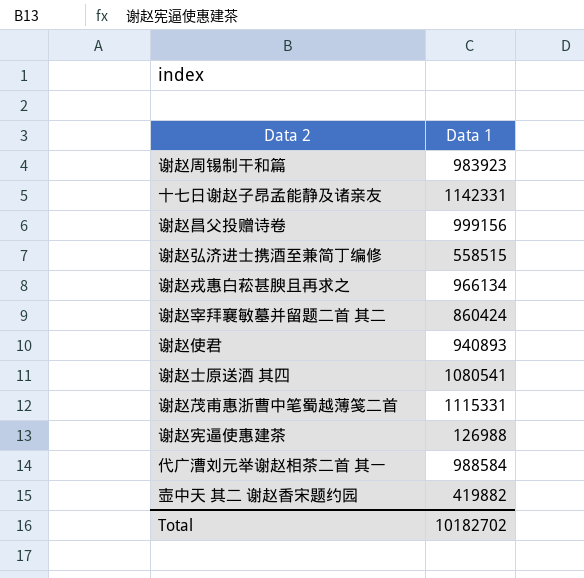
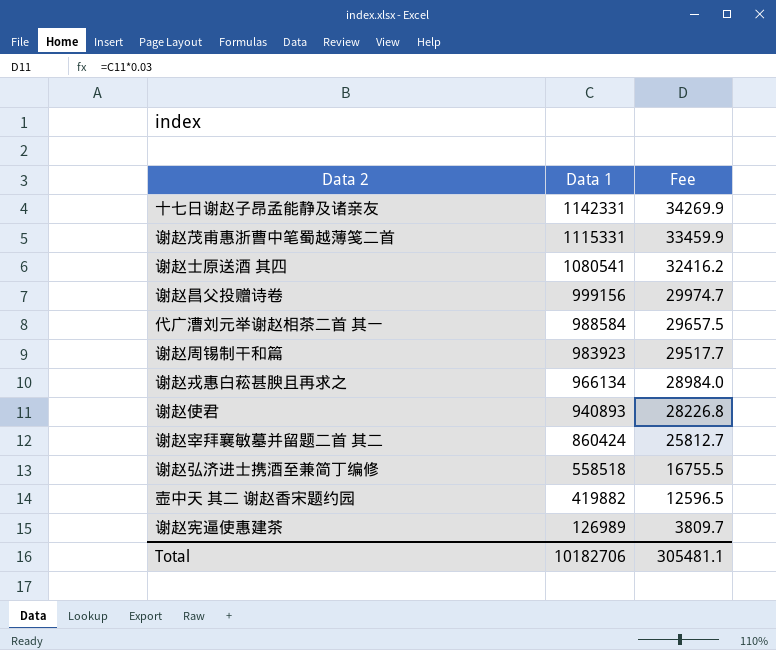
row order: none -> Data 1 descending
column Fee | formula: none -> [Data 1] * 0.03
谢赵弘济进士携酒至兼简丁编修 | Data 1: 558515 -> 558518
谢赵宪逼使惠建茶 | Data 1: 126988 -> 126989
Total | Data 1: 10182702 -> 10182706

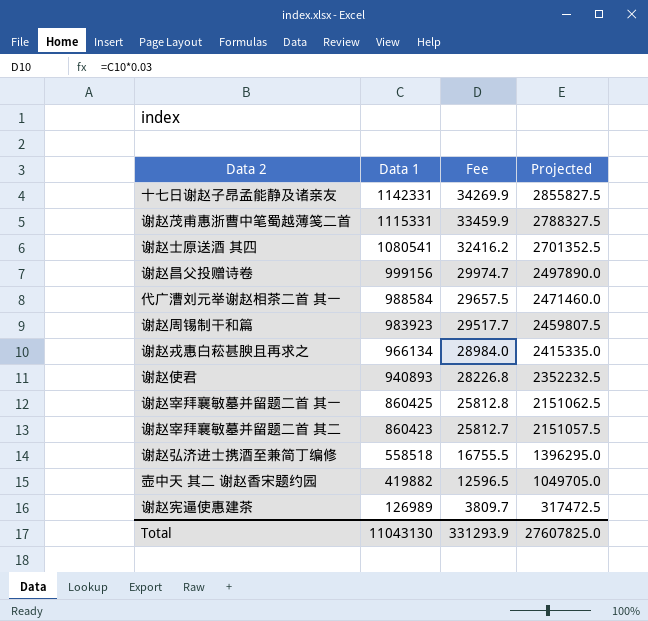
column Projected | formula: none -> [Data 1] * 2.5
row 谢赵宰拜襄敏墓并留题二首 其一: none -> 860425 | 25812.8 | 2151062.5
谢赵宰拜襄敏墓并留题二首 其二 | Data 1: 860424 -> 860423
Total | Data 1: 10182706 -> 11043130
Total | Fee: 305481.1 -> 331293.9

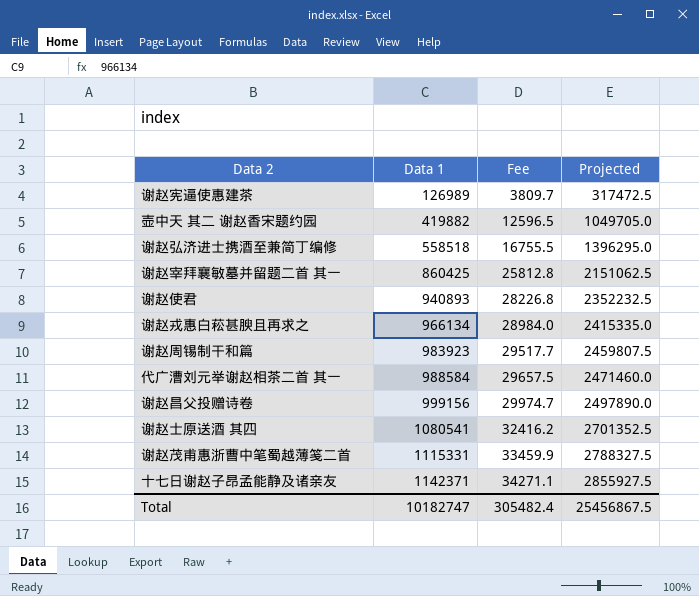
row order: Data 1 descending -> Data 1 ascending
row 谢赵宰拜襄敏墓并留题二首 其二: 860423 | 25812.7 | 2151057.5 -> none
十七日谢赵子昂孟能静及诸亲友 | Data 1: 1142331 -> 1142371
十七日谢赵子昂孟能静及诸亲友 | Fee: 34269.9 -> 34271.1
十七日谢赵子昂孟能静及诸亲友 | Projected: 2855827.5 -> 2855927.5
Total | Data 1: 11043130 -> 10182747
Total | Fee: 331293.9 -> 305482.4
Total | Projected: 27607825.0 -> 25456867.5

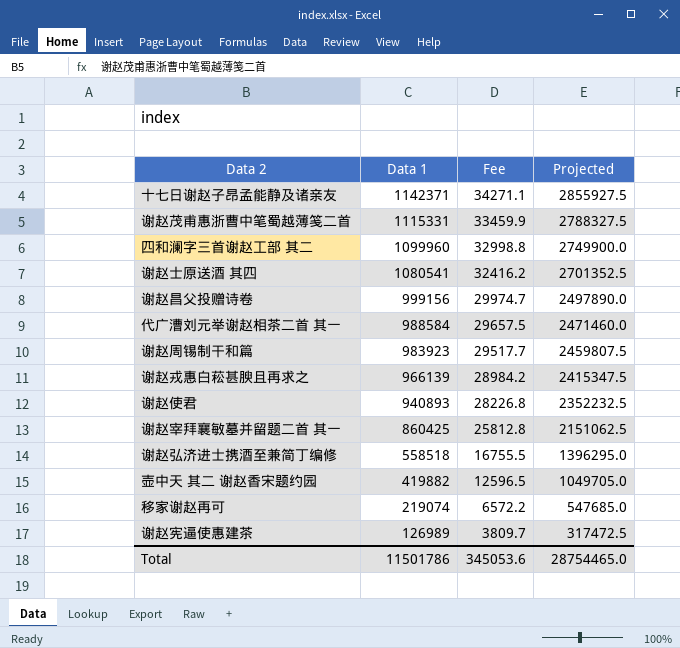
row order: Data 1 ascending -> Data 1 descending
row 四和澜字三首谢赵工部 其二: none -> 1099960 | 32998.8 | 2749900.0
谢赵戎惠白菘甚腴且再求之 | Data 1: 966134 -> 966139
谢赵戎惠白菘甚腴且再求之 | Fee: 28984.0 -> 28984.2
谢赵戎惠白菘甚腴且再求之 | Projected: 2415335.0 -> 2415347.5
row 移家谢赵再可: none -> 219074 | 6572.2 | 547685.0
Total | Data 1: 10182747 -> 11501786
Total | Fee: 305482.4 -> 345053.6
Total | Projected: 25456867.5 -> 28754465.0

